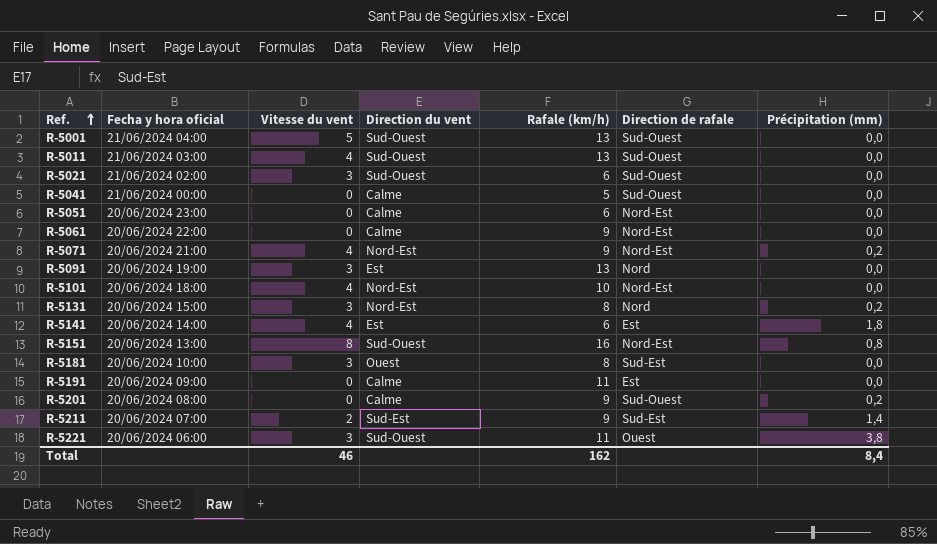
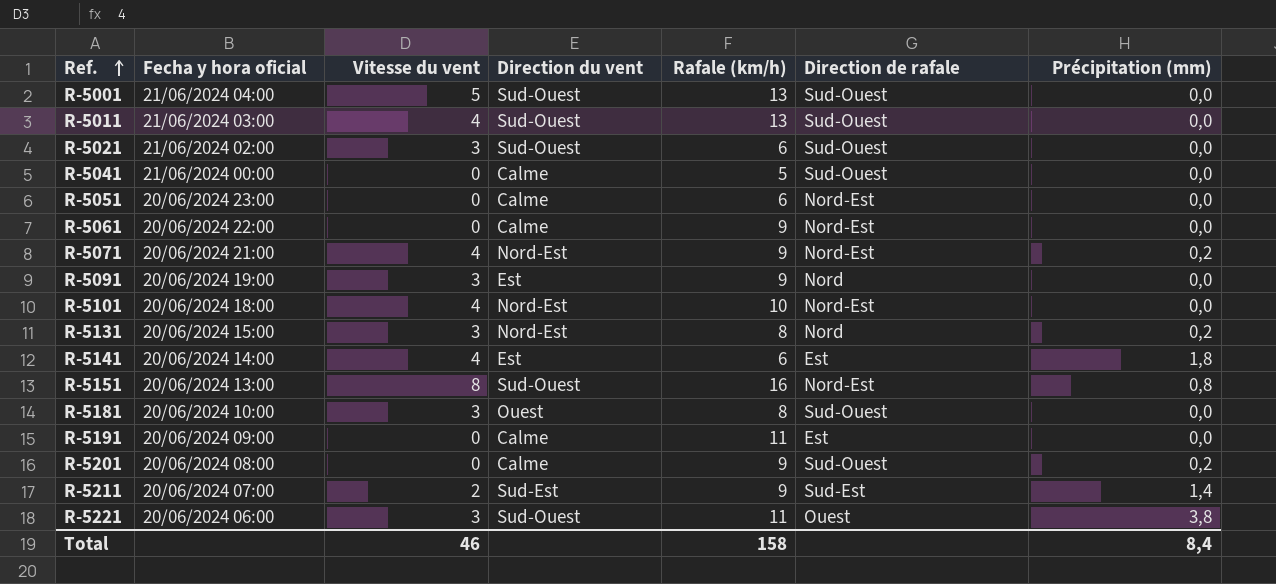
R-5091 | Rafale (km/h): 13 -> 9
R-5181 | Direction de rafale: Sud-Est -> Sud-Ouest
Total | Rafale (km/h): 162 -> 158

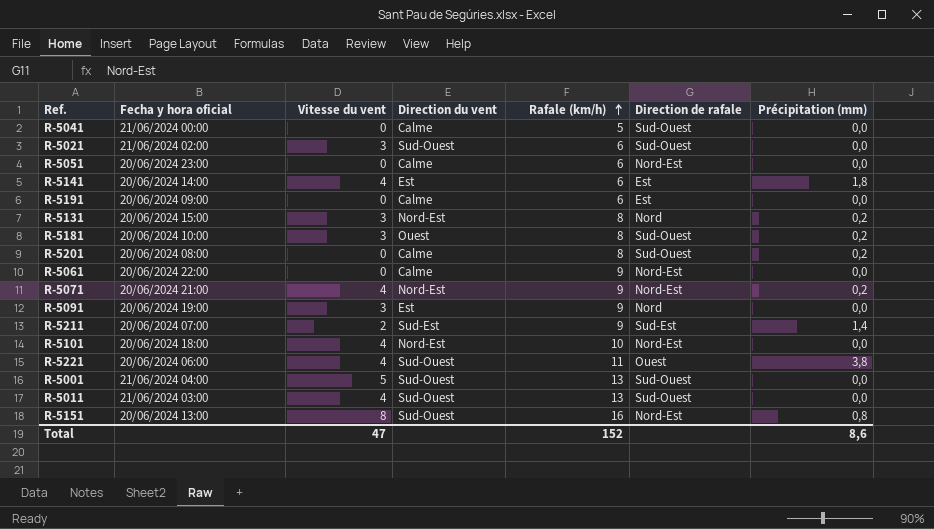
row order: Ref. ascending -> Rafale (km/h) ascending
R-5191 | Rafale (km/h): 11 -> 6
R-5181 | Précipitation (mm): 0,0 -> 0,2
R-5201 | Rafale (km/h): 9 -> 8
R-5221 | Vitesse du vent: 3 -> 4
Total | Vitesse du vent: 46 -> 47
Total | Rafale (km/h): 158 -> 152
Total | Précipitation (mm): 8,4 -> 8,6

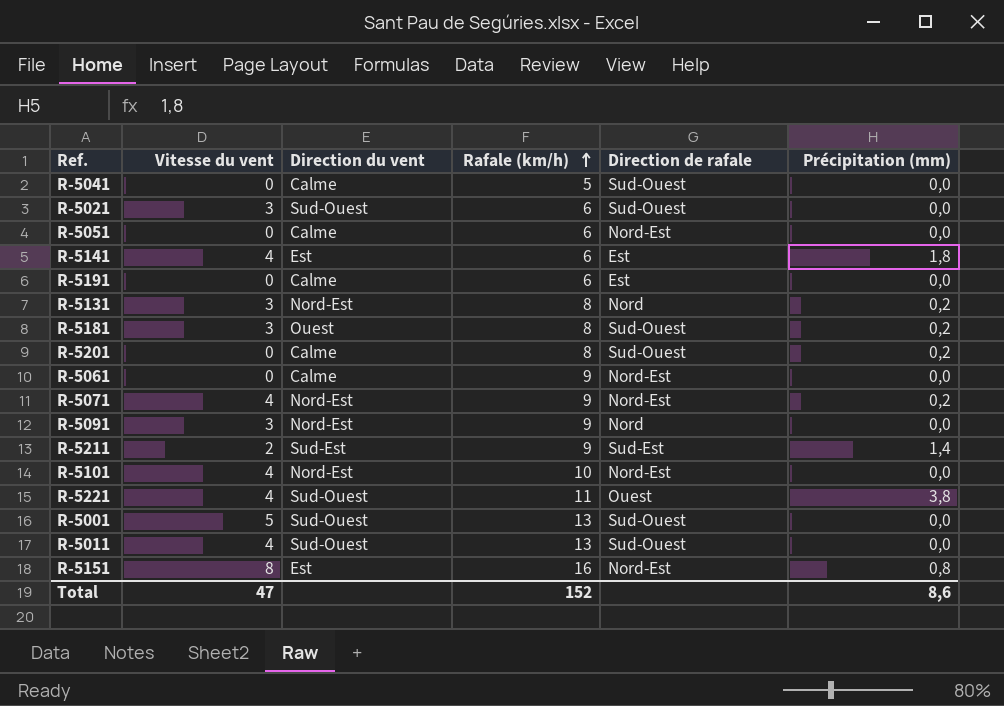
column Fecha y hora oficial | position: 2 -> none
R-5091 | Direction du vent: Est -> Nord-Est
R-5151 | Direction du vent: Sud-Ouest -> Est

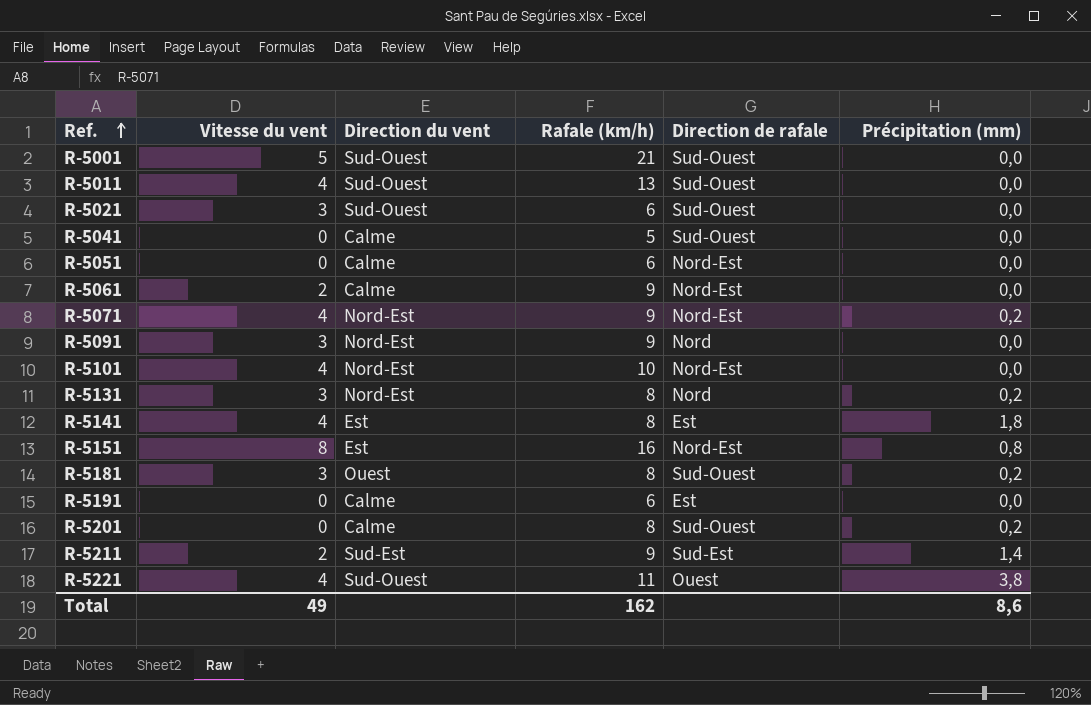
row order: Rafale (km/h) ascending -> Ref. ascending
R-5001 | Rafale (km/h): 13 -> 21
R-5061 | Vitesse du vent: 0 -> 2
R-5141 | Rafale (km/h): 6 -> 8
Total | Vitesse du vent: 47 -> 49
Total | Rafale (km/h): 152 -> 162

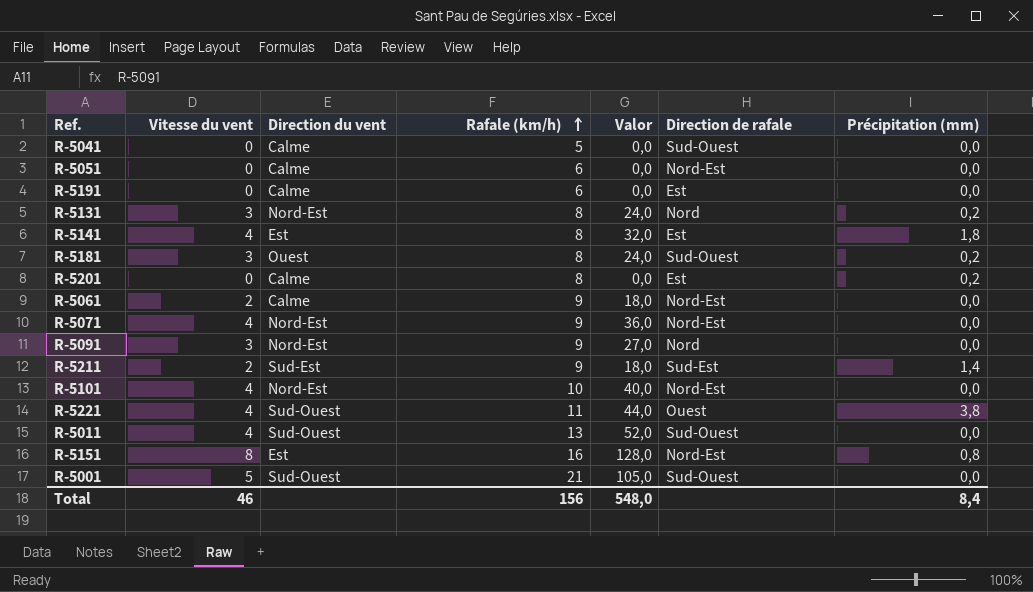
row order: Ref. ascending -> Rafale (km/h) ascending
column Valor | formula: none -> [Vitesse du vent] * [Rafale (km/h)]
row R-5021: 3 | Sud-Ouest | 6 | Sud-Ouest | 0,0 -> none
R-5201 | Direction de rafale: Sud-Ouest -> Est
R-5071 | Précipitation (mm): 0,2 -> 0,0
Total | Vitesse du vent: 49 -> 46
Total | Rafale (km/h): 162 -> 156
Total | Précipitation (mm): 8,6 -> 8,4

